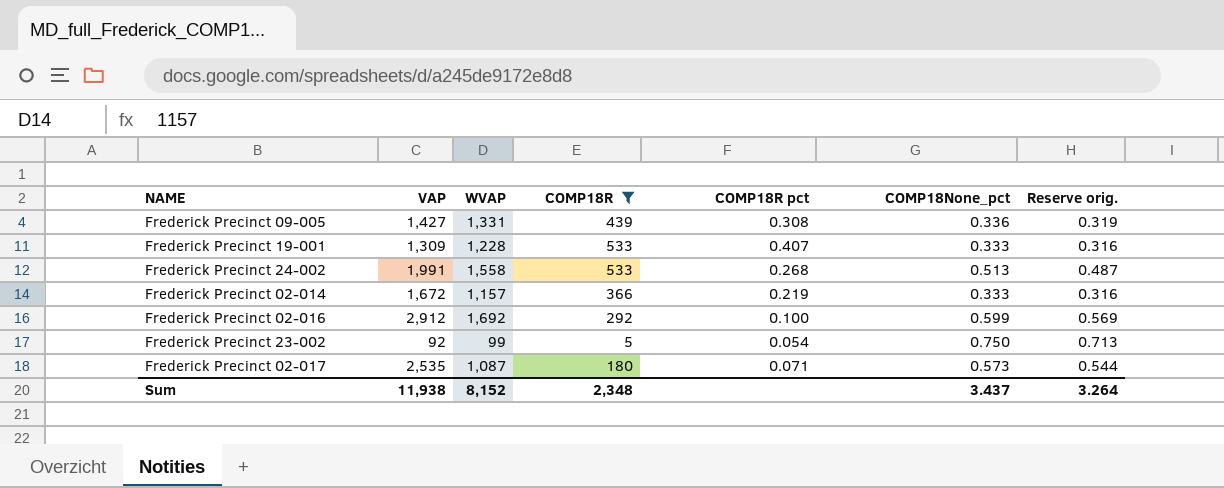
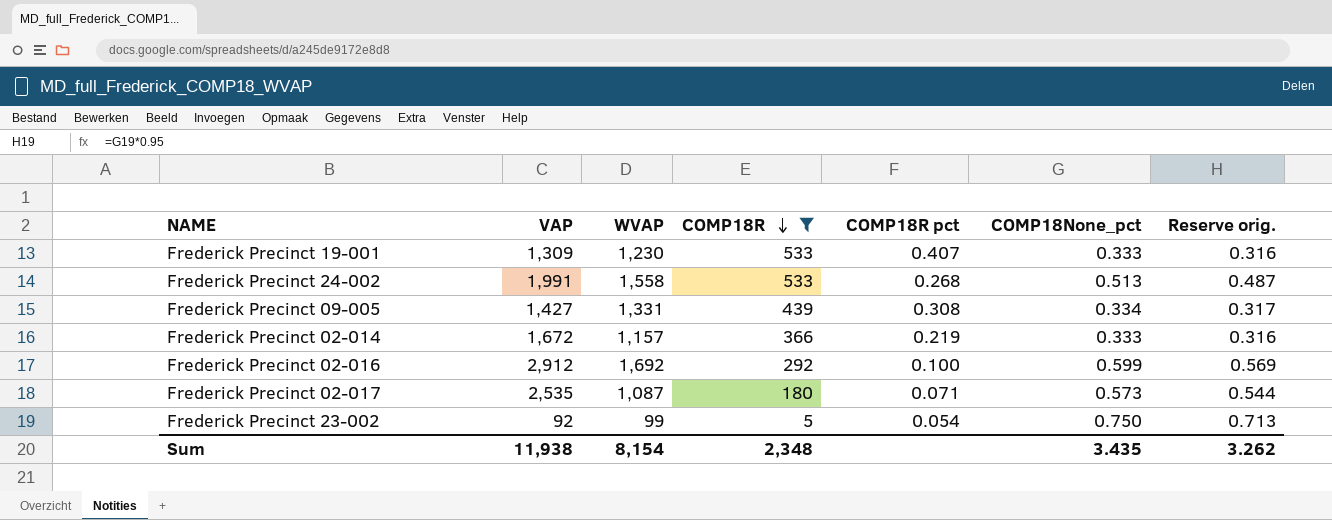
row order: none -> COMP18R descending
Frederick Precinct 19-001 | WVAP: 1,228 -> 1,230
Frederick Precinct 09-005 | COMP18None_pct: 0.336 -> 0.334
Frederick Precinct 09-005 | Reserve orig.: 0.319 -> 0.317
Sum | WVAP: 8,152 -> 8,154
Sum | COMP18None_pct: 3.437 -> 3.435
Sum | Reserve orig.: 3.264 -> 3.262

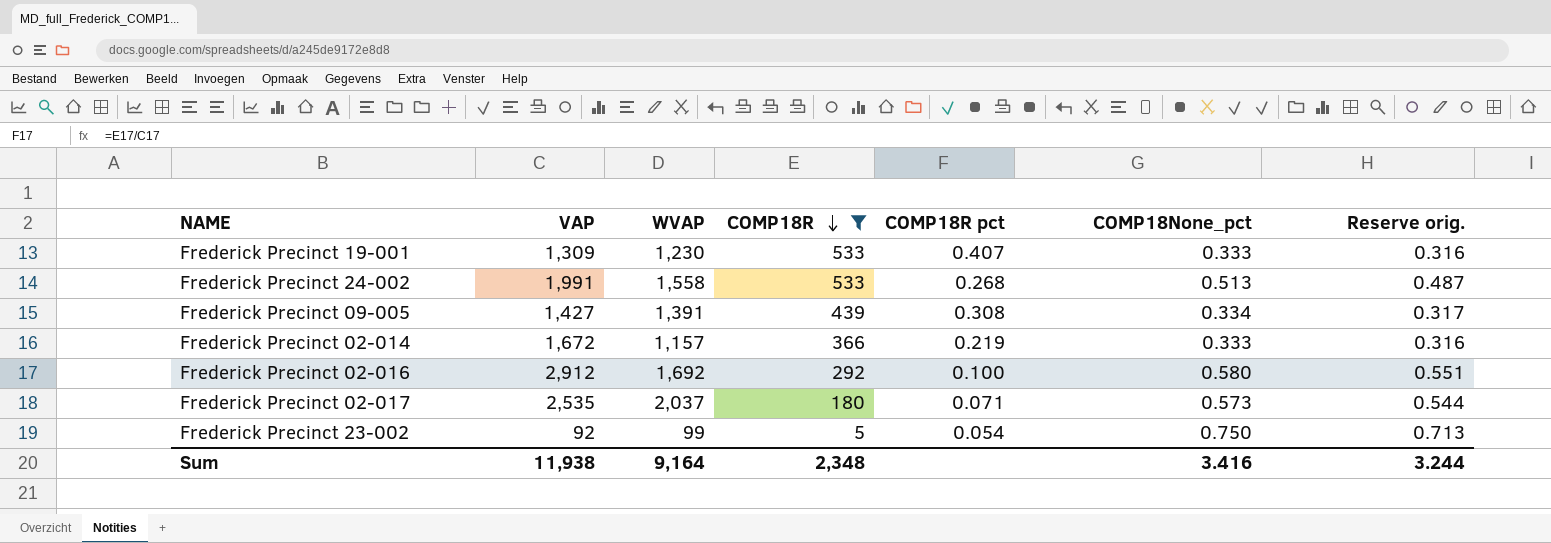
Frederick Precinct 09-005 | WVAP: 1,331 -> 1,391
Frederick Precinct 02-016 | COMP18None_pct: 0.599 -> 0.580
Frederick Precinct 02-016 | Reserve orig.: 0.569 -> 0.551
Frederick Precinct 02-017 | WVAP: 1,087 -> 2,037
Sum | WVAP: 8,154 -> 9,164
Sum | COMP18None_pct: 3.435 -> 3.416
Sum | Reserve orig.: 3.262 -> 3.244

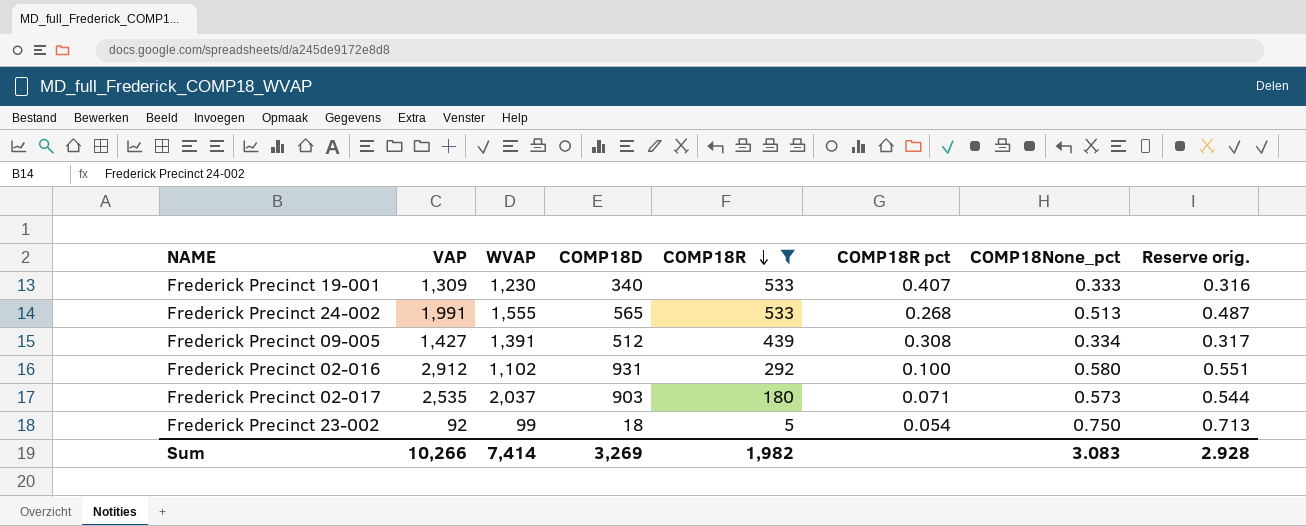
column COMP18D | position: none -> 4
row Frederick Precinct 02-014: 1,672 | 1,157 | 366 | 0.219 | 0.333 | 0.316 -> none
Frederick Precinct 24-002 | WVAP: 1,558 -> 1,555
Frederick Precinct 02-016 | WVAP: 1,692 -> 1,102
Sum | VAP: 11,938 -> 10,266
Sum | WVAP: 9,164 -> 7,414
Sum | COMP18R: 2,348 -> 1,982
Sum | COMP18None_pct: 3.416 -> 3.083
Sum | Reserve orig.: 3.244 -> 2.928

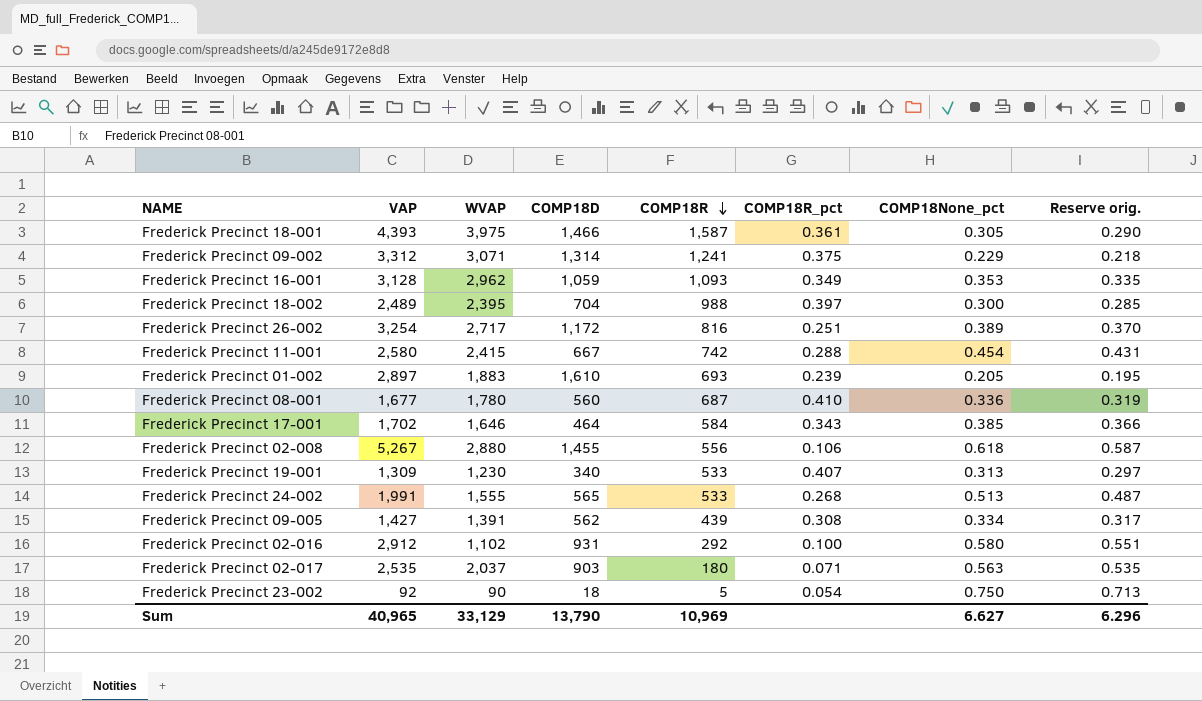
filter: COMP18R <= 533 -> none
column name: COMP18R pct -> COMP18R_pct
Frederick Precinct 19-001 | COMP18None_pct: 0.333 -> 0.313
Frederick Precinct 19-001 | Reserve orig.: 0.316 -> 0.297
Frederick Precinct 09-005 | COMP18D: 512 -> 562
Frederick Precinct 02-017 | COMP18None_pct: 0.573 -> 0.563
Frederick Precinct 02-017 | Reserve orig.: 0.544 -> 0.535
Frederick Precinct 23-002 | WVAP: 99 -> 90
Sum | VAP: 10,266 -> 40,965
Sum | WVAP: 7,414 -> 33,129
Sum | COMP18D: 3,269 -> 13,790
Sum | COMP18R: 1,982 -> 10,969
Sum | COMP18None_pct: 3.083 -> 6.627
Sum | Reserve orig.: 2.928 -> 6.296

